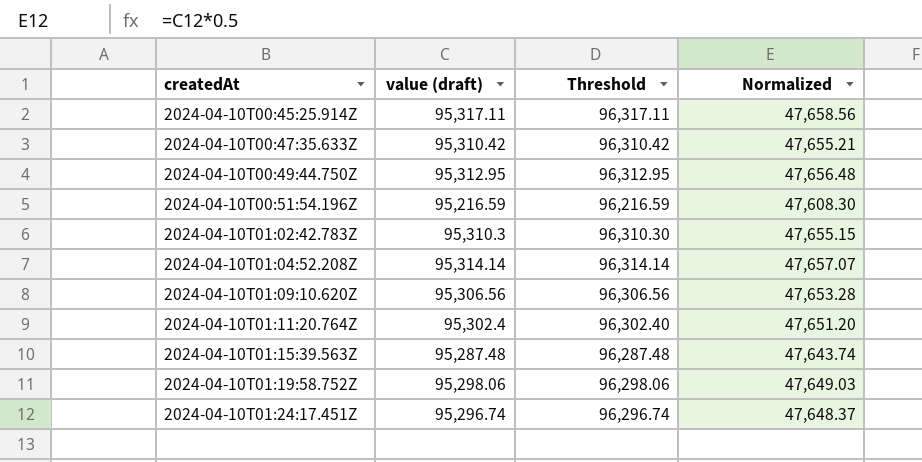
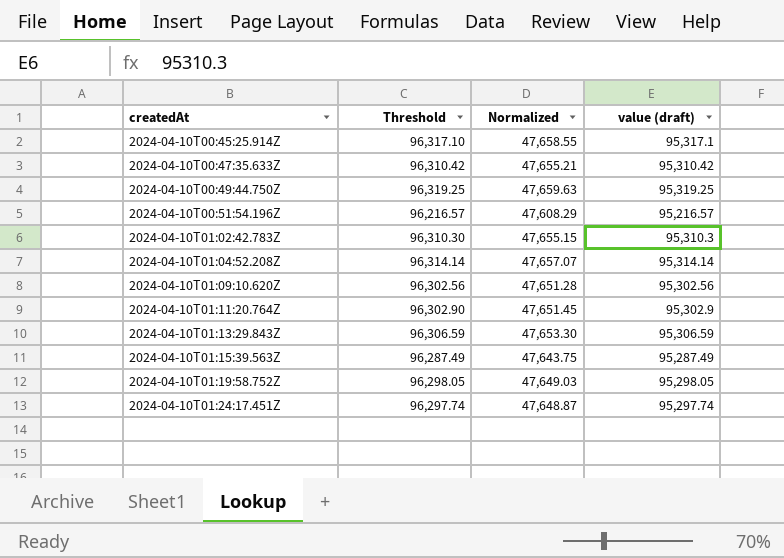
column value (draft) | position: 2 -> 4
2024-04-10T00:45:25.914Z | Threshold: 96,317.11 -> 96,317.10
2024-04-10T00:45:25.914Z | Normalized: 47,658.56 -> 47,658.55
2024-04-10T00:45:25.914Z | value (draft): 95,317.11 -> 95,317.1
2024-04-10T00:49:44.750Z | Threshold: 96,312.95 -> 96,319.25
2024-04-10T00:49:44.750Z | Normalized: 47,656.48 -> 47,659.63
2024-04-10T00:49:44.750Z | value (draft): 95,312.95 -> 95,319.25
2024-04-10T00:51:54.196Z | Threshold: 96,216.59 -> 96,216.57
2024-04-10T00:51:54.196Z | Normalized: 47,608.30 -> 47,608.29
2024-04-10T00:51:54.196Z | value (draft): 95,216.59 -> 95,216.57
2024-04-10T01:09:10.620Z | Threshold: 96,306.56 -> 96,302.56
2024-04-10T01:09:10.620Z | Normalized: 47,653.28 -> 47,651.28
2024-04-10T01:09:10.620Z | value (draft): 95,306.56 -> 95,302.56
2024-04-10T01:11:20.764Z | Threshold: 96,302.40 -> 96,302.90
2024-04-10T01:11:20.764Z | Normalized: 47,651.20 -> 47,651.45
2024-04-10T01:11:20.764Z | value (draft): 95,302.4 -> 95,302.9
row 2024-04-10T01:13:29.843Z: none -> 96,306.59 | 47,653.30 | 95,306.59
2024-04-10T01:15:39.563Z | Threshold: 96,287.48 -> 96,287.49
2024-04-10T01:15:39.563Z | Normalized: 47,643.74 -> 47,643.75
2024-04-10T01:15:39.563Z | value (draft): 95,287.48 -> 95,287.49
2024-04-10T01:19:58.752Z | Threshold: 96,298.06 -> 96,298.05
2024-04-10T01:19:58.752Z | value (draft): 95,298.06 -> 95,298.05
2024-04-10T01:24:17.451Z | Threshold: 96,296.74 -> 96,297.74
2024-04-10T01:24:17.451Z | Normalized: 47,648.37 -> 47,648.87
2024-04-10T01:24:17.451Z | value (draft): 95,296.74 -> 95,297.74

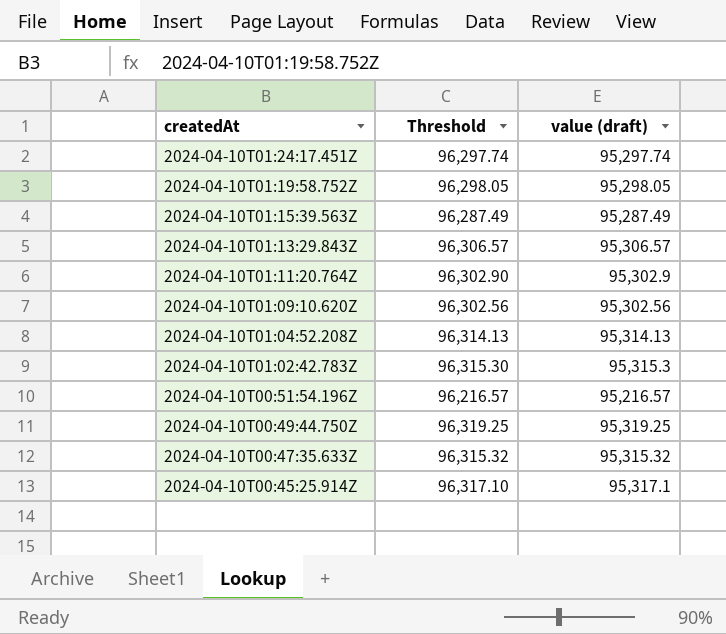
row order: createdAt ascending -> createdAt descending
column Normalized | formula: [value (draft)] * 0.5 -> none
2024-04-10T01:13:29.843Z | Threshold: 96,306.59 -> 96,306.57
2024-04-10T01:13:29.843Z | value (draft): 95,306.59 -> 95,306.57
2024-04-10T01:04:52.208Z | Threshold: 96,314.14 -> 96,314.13
2024-04-10T01:04:52.208Z | value (draft): 95,314.14 -> 95,314.13
2024-04-10T01:02:42.783Z | Threshold: 96,310.30 -> 96,315.30
2024-04-10T01:02:42.783Z | value (draft): 95,310.3 -> 95,315.3
2024-04-10T00:47:35.633Z | Threshold: 96,310.42 -> 96,315.32
2024-04-10T00:47:35.633Z | value (draft): 95,310.42 -> 95,315.32

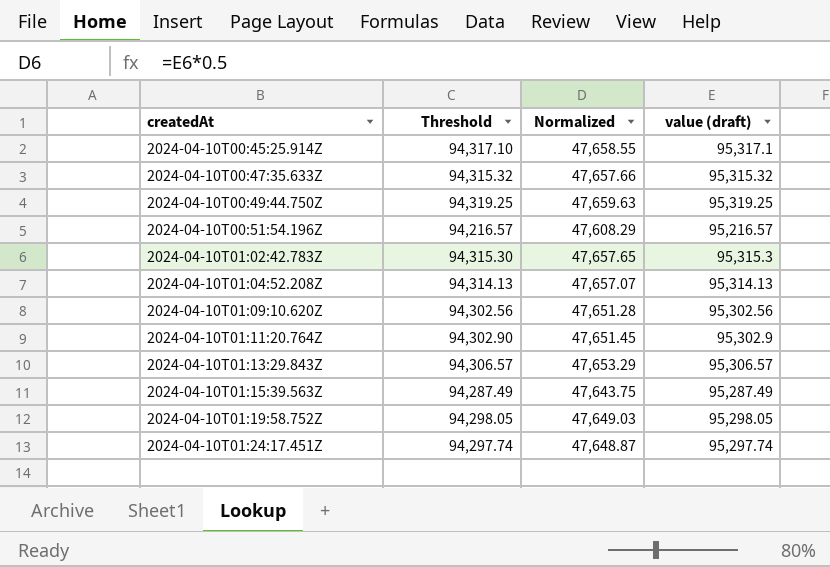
row order: createdAt descending -> createdAt ascending
column Threshold | formula: [value (draft)] + 1000 -> [value (draft)] - 1000
column Normalized | formula: none -> [value (draft)] * 0.5

